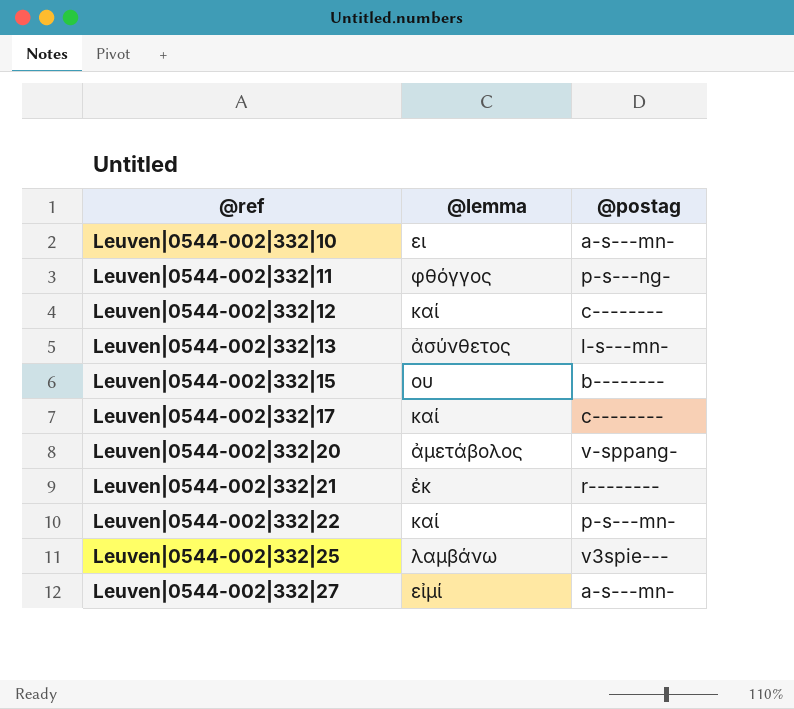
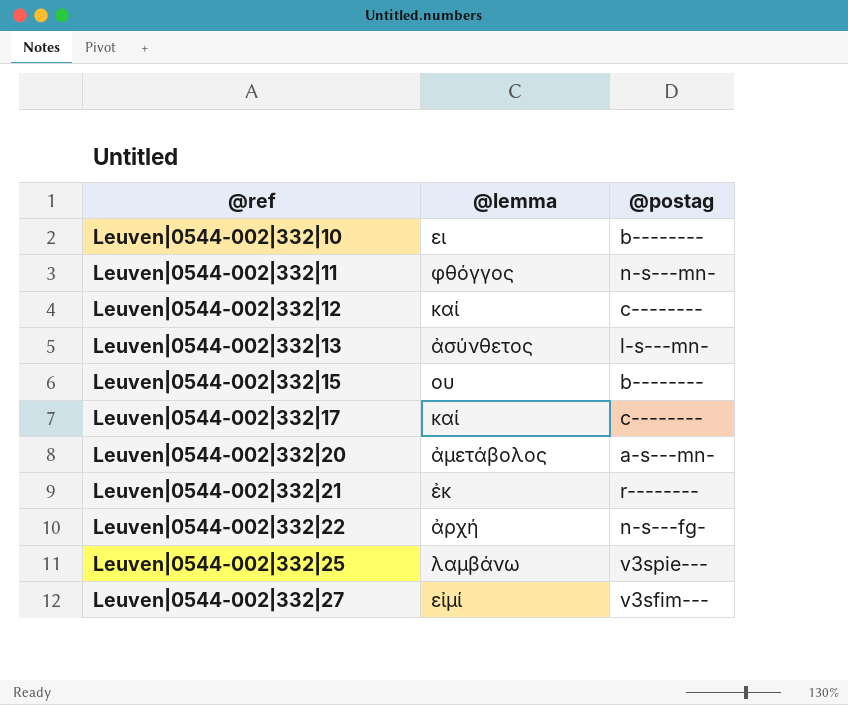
Leuven|0544-002|332|10 | @postag: a-s---mn- -> b--------
Leuven|0544-002|332|11 | @postag: p-s---ng- -> n-s---mn-
Leuven|0544-002|332|20 | @postag: v-sppang- -> a-s---mn-
Leuven|0544-002|332|22 | @lemma: καί -> ἀρχή
Leuven|0544-002|332|22 | @postag: p-s---mn- -> n-s---fg-
Leuven|0544-002|332|27 | @postag: a-s---mn- -> v3sfim---

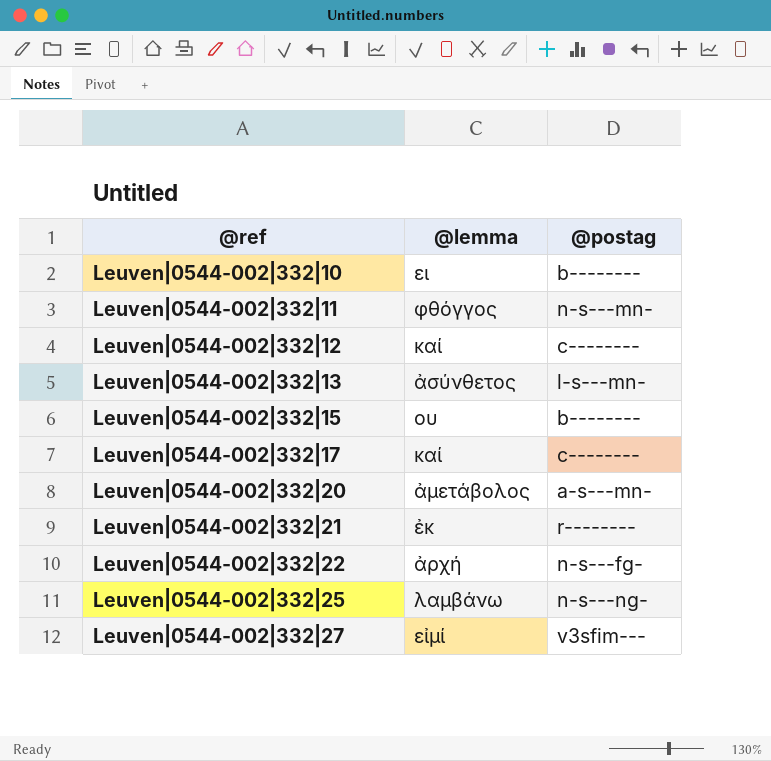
Leuven|0544-002|332|25 | @postag: v3spie--- -> n-s---ng-

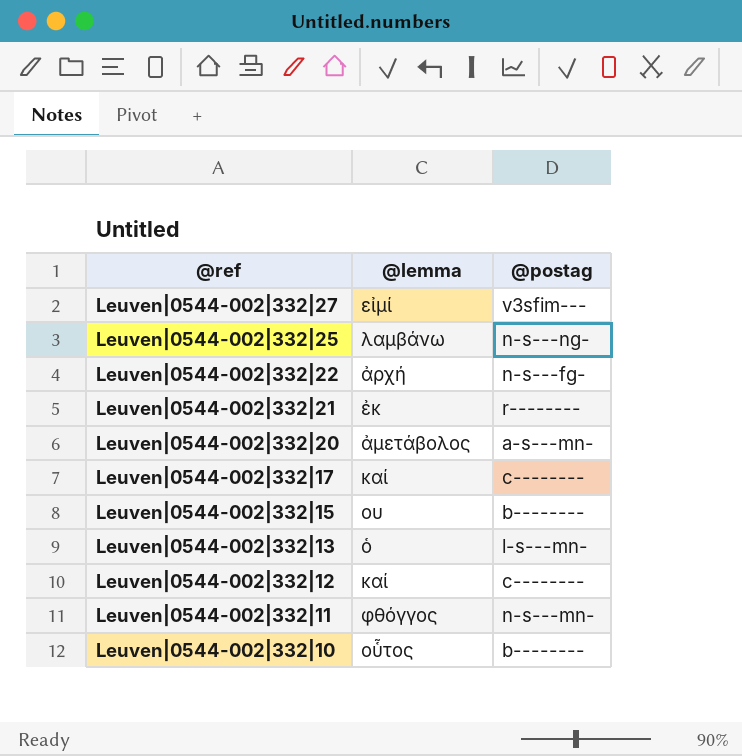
row order: @ref ascending -> @ref descending
Leuven|0544-002|332|13 | @lemma: ἀσύνθετος -> ὁ
Leuven|0544-002|332|10 | @lemma: ει -> οὗτος

